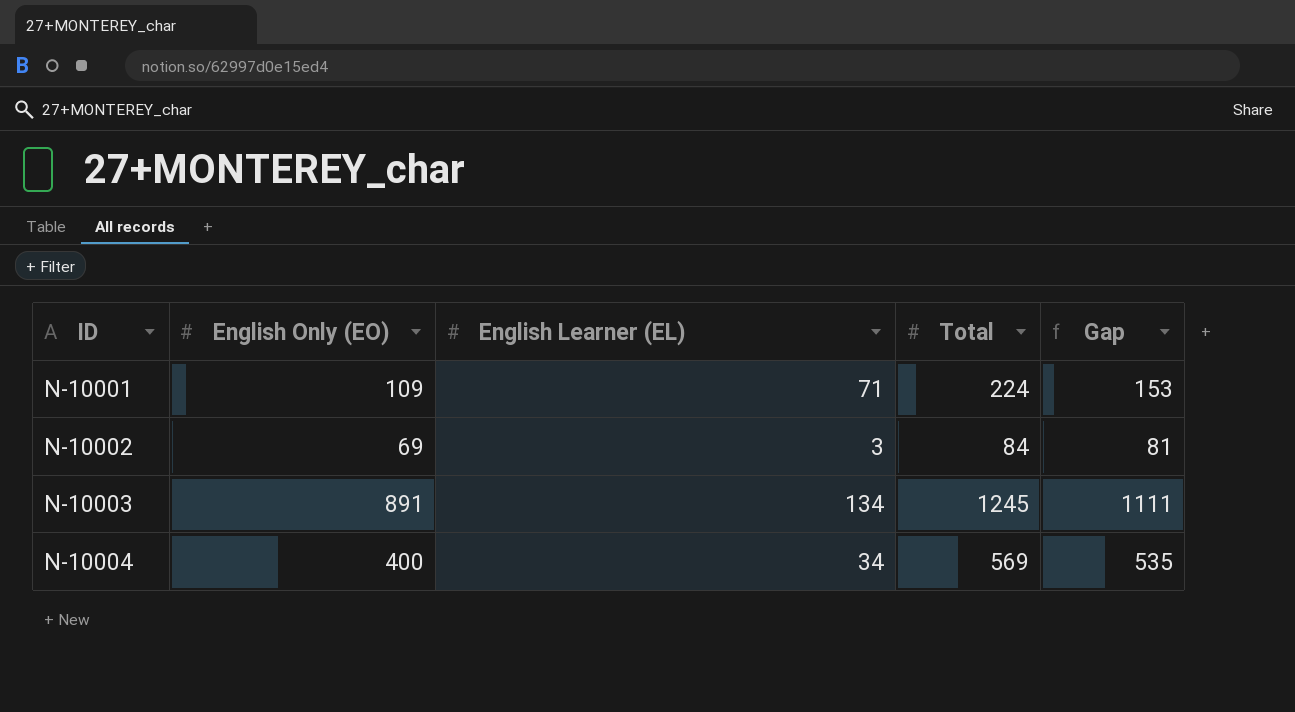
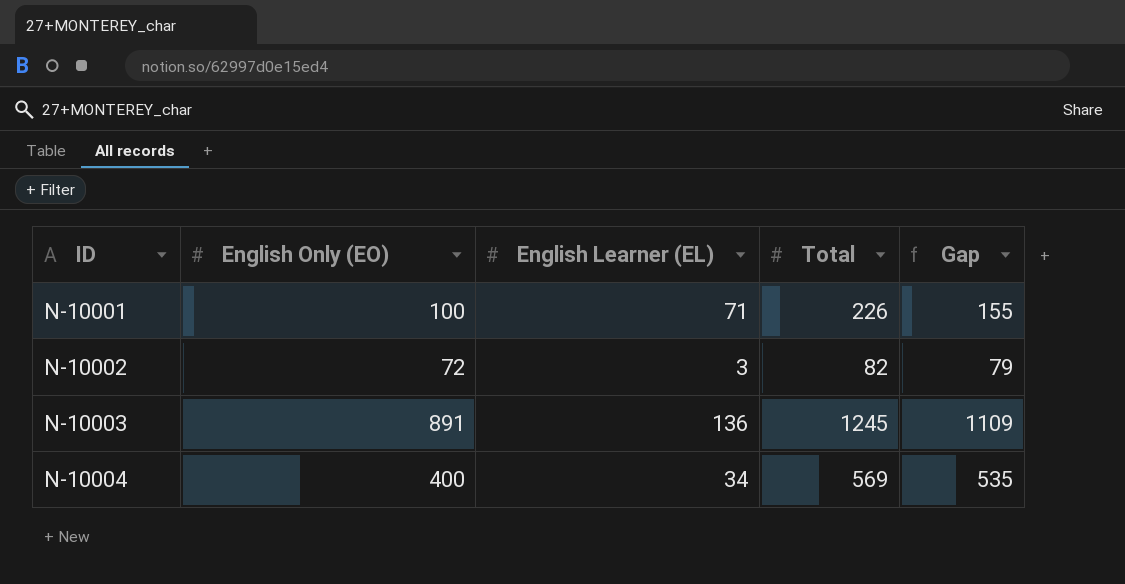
N-10001 | English Only (EO): 109 -> 100
N-10001 | Total: 224 -> 226
N-10001 | Gap: 153 -> 155
N-10002 | English Only (EO): 69 -> 72
N-10002 | Total: 84 -> 82
N-10002 | Gap: 81 -> 79
N-10003 | English Learner (EL): 134 -> 136
N-10003 | Gap: 1111 -> 1109

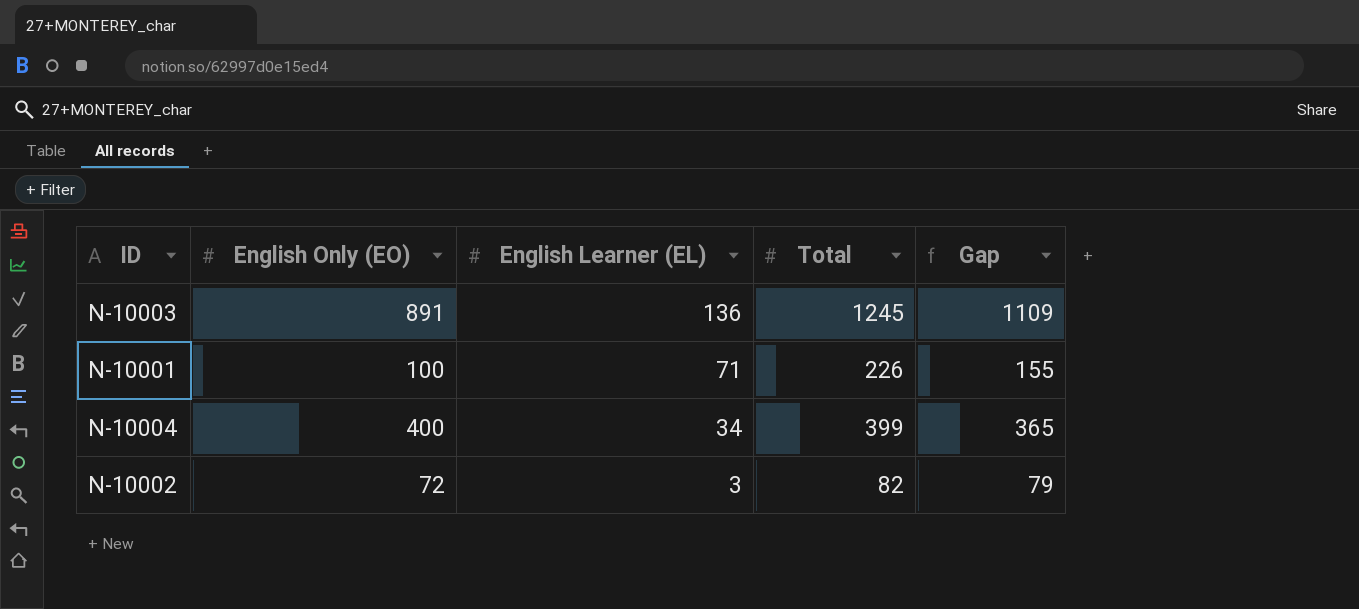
row order: ID ascending -> English Learner (EL) descending
N-10004 | Total: 569 -> 399
N-10004 | Gap: 535 -> 365

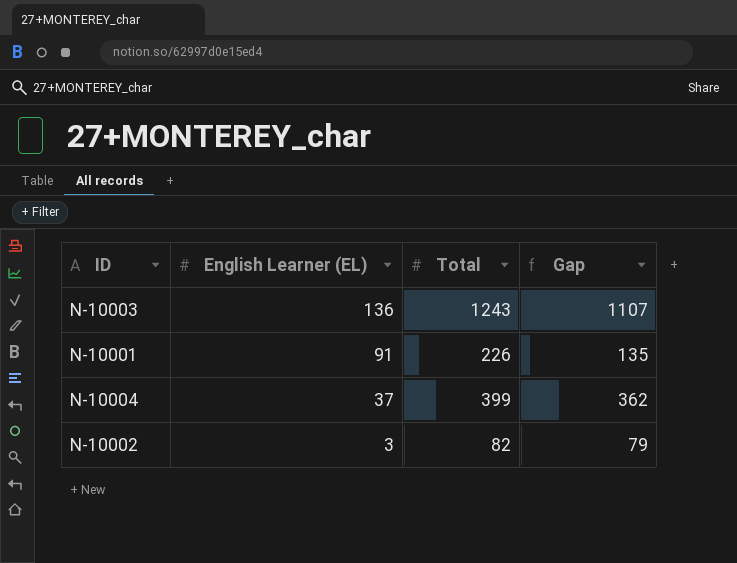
column English Only (EO) | position: 2 -> none
N-10003 | Total: 1245 -> 1243
N-10003 | Gap: 1109 -> 1107
N-10001 | English Learner (EL): 71 -> 91
N-10001 | Gap: 155 -> 135
N-10004 | English Learner (EL): 34 -> 37
N-10004 | Gap: 365 -> 362

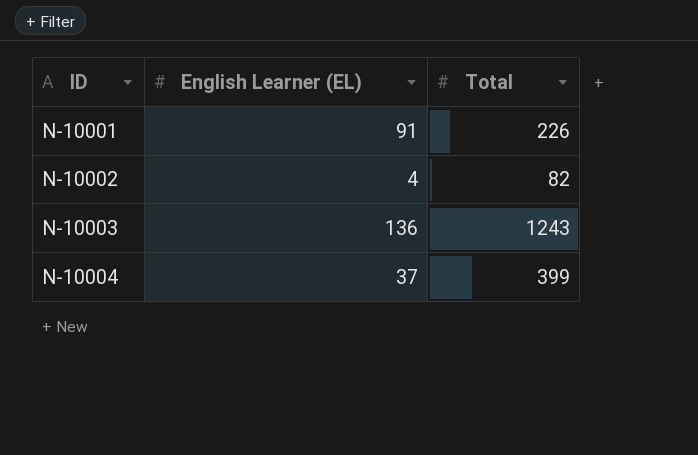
row order: English Learner (EL) descending -> ID ascending
column Gap | formula: [Total] - [English Learner (EL)] -> none
N-10002 | English Learner (EL): 3 -> 4

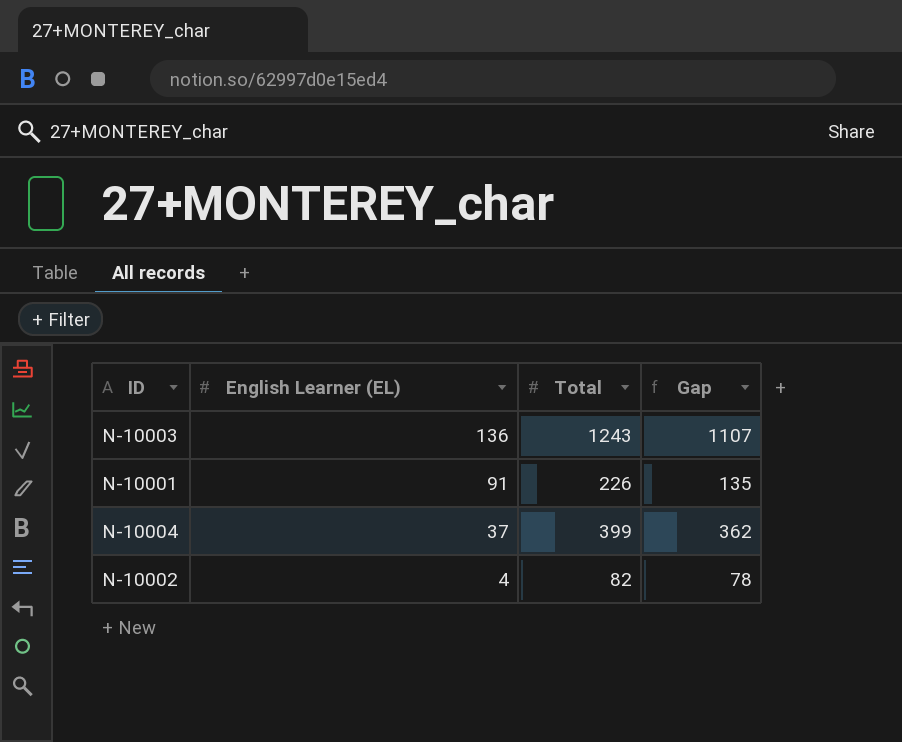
row order: ID ascending -> English Learner (EL) descending
column Gap | formula: none -> [Total] - [English Learner (EL)]

